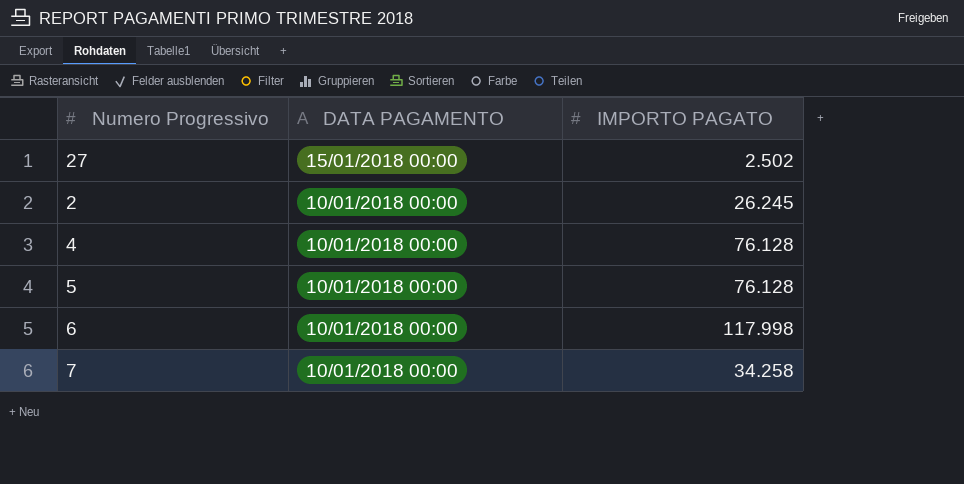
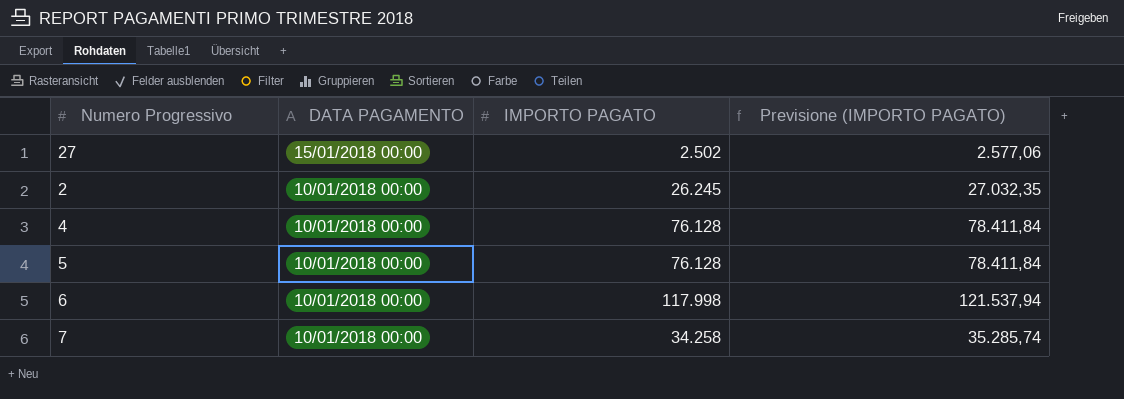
column Previsione (IMPORTO PAGATO) | formula: none -> [IMPORTO PAGATO] * 1,03

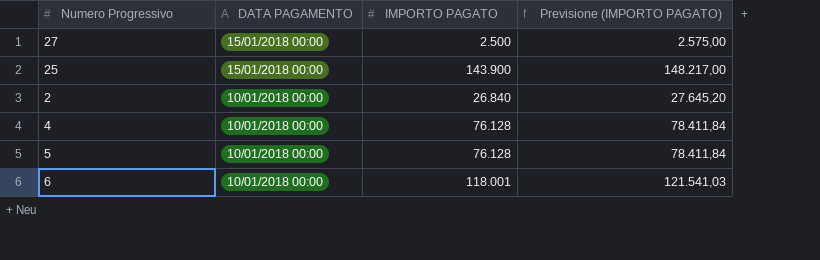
row 7: 10/01/2018 00:00 | 34.258 | 35.285,74 -> none
27 | IMPORTO PAGATO: 2.502 -> 2.500
27 | Previsione (IMPORTO PAGATO): 2.577,06 -> 2.575,00
row 25: none -> 15/01/2018 00:00 | 143.900 | 148.217,00
2 | IMPORTO PAGATO: 26.245 -> 26.840
2 | Previsione (IMPORTO PAGATO): 27.032,35 -> 27.645,20
6 | IMPORTO PAGATO: 117.998 -> 118.001
6 | Previsione (IMPORTO PAGATO): 121.537,94 -> 121.541,03

